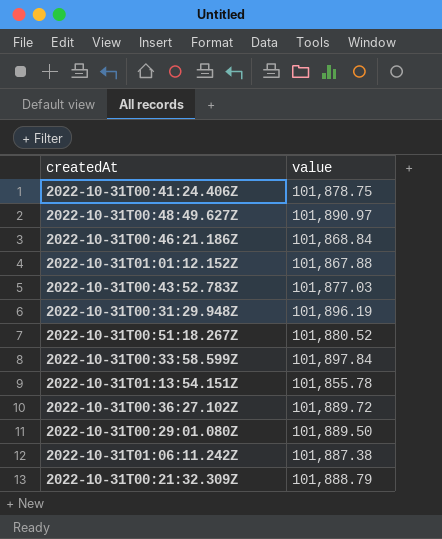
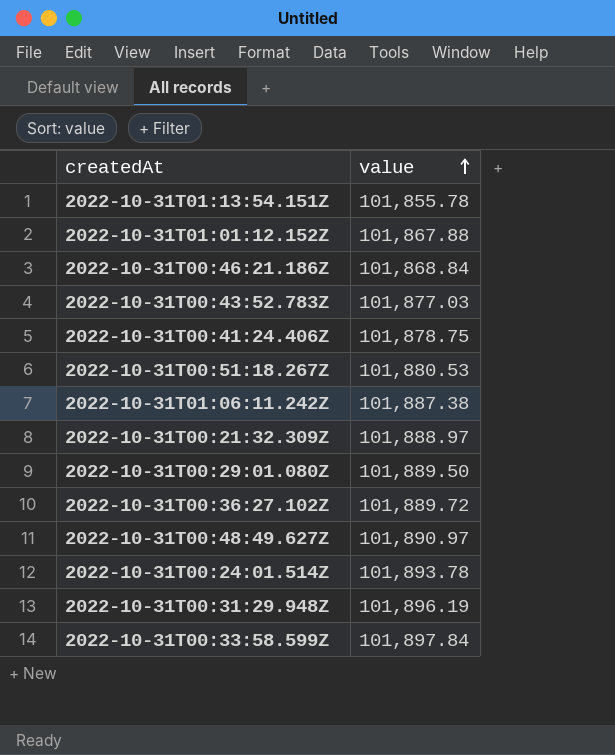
row order: none -> value ascending
2022-10-31T00:51:18.267Z | value: 101,880.52 -> 101,880.53
2022-10-31T00:21:32.309Z | value: 101,888.79 -> 101,888.97
row 2022-10-31T00:24:01.514Z: none -> 101,893.78

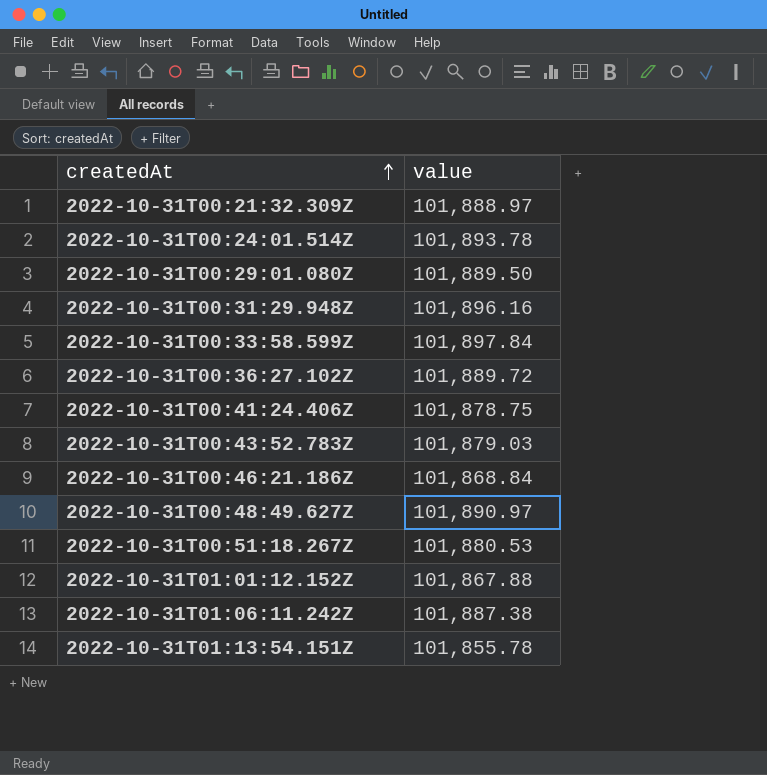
row order: value ascending -> createdAt ascending
2022-10-31T00:31:29.948Z | value: 101,896.19 -> 101,896.16
2022-10-31T00:43:52.783Z | value: 101,877.03 -> 101,879.03

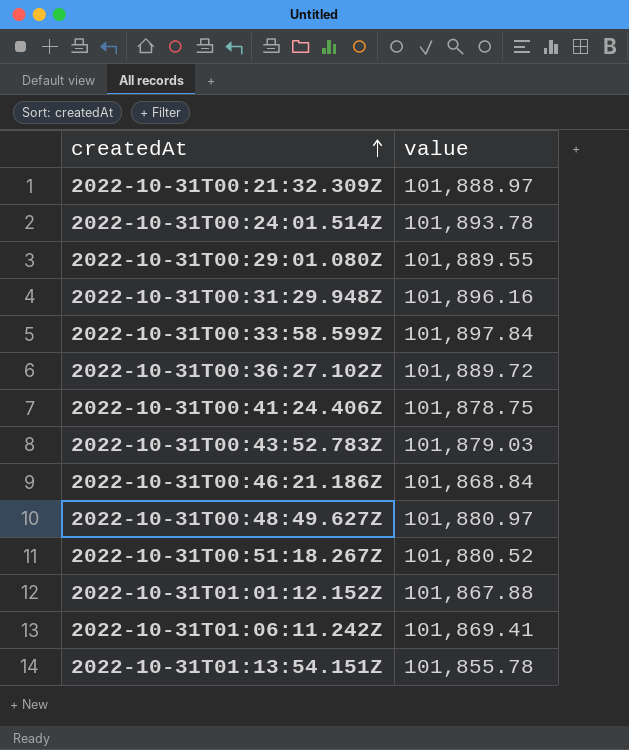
2022-10-31T00:29:01.080Z | value: 101,889.50 -> 101,889.55
2022-10-31T00:48:49.627Z | value: 101,890.97 -> 101,880.97
2022-10-31T00:51:18.267Z | value: 101,880.53 -> 101,880.52
2022-10-31T01:06:11.242Z | value: 101,887.38 -> 101,869.41

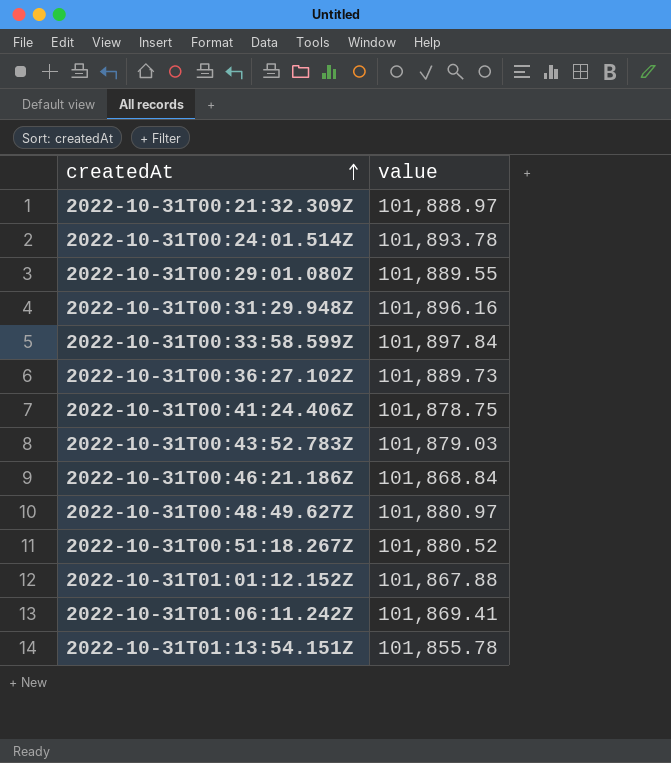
2022-10-31T00:36:27.102Z | value: 101,889.72 -> 101,889.73

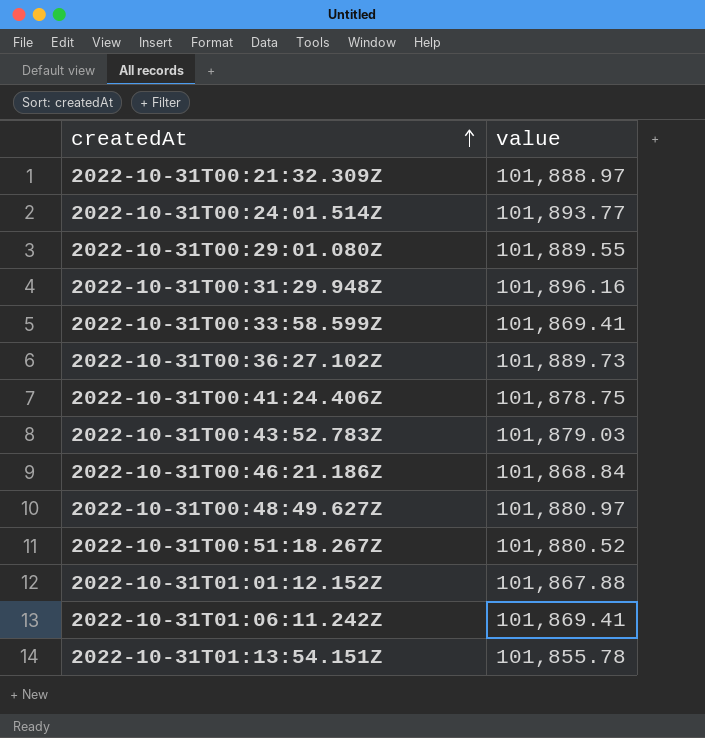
2022-10-31T00:24:01.514Z | value: 101,893.78 -> 101,893.77
2022-10-31T00:33:58.599Z | value: 101,897.84 -> 101,869.41

